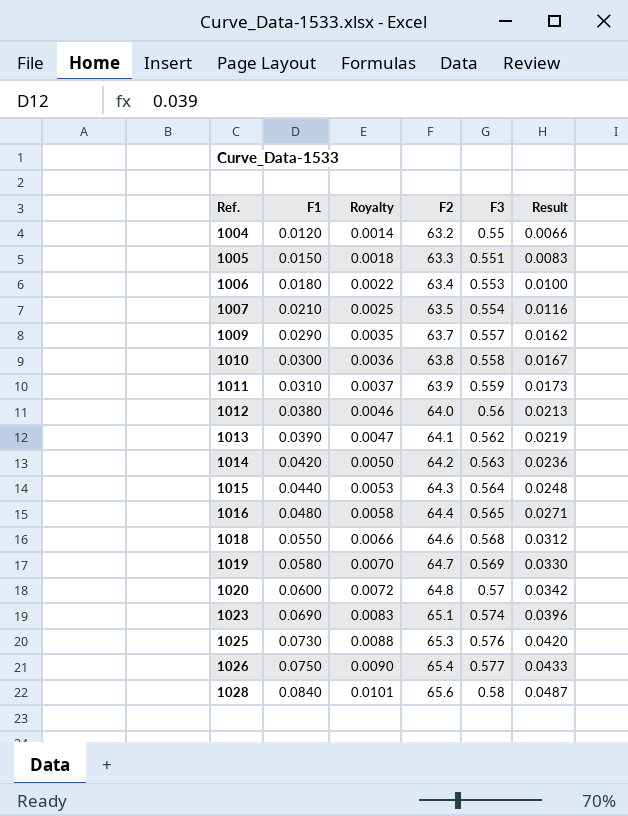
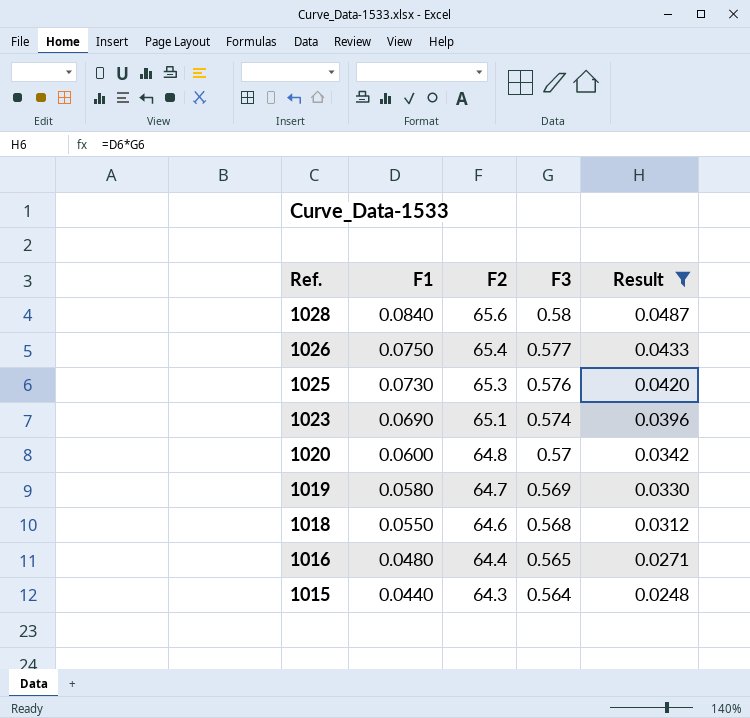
filter: none -> Result >= 0.0248
row order: Ref. ascending -> Ref. descending
column Royalty | formula: [F1] * 0.12 -> none

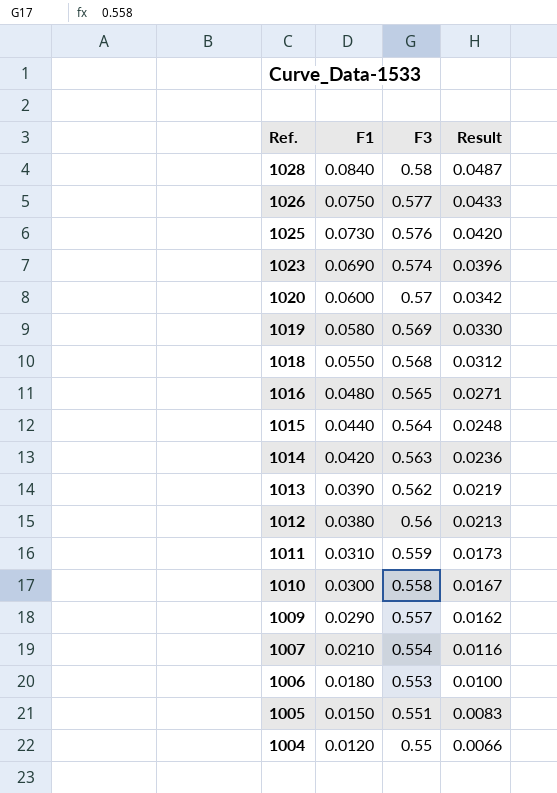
filter: Result >= 0.0248 -> none
column F2 | position: 3 -> none

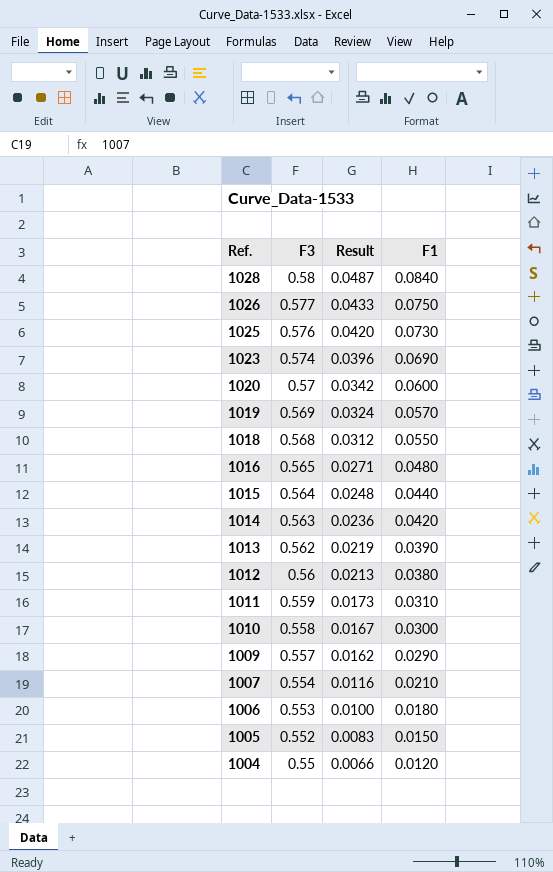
column F1 | position: 2 -> 4
1019 | Result: 0.0330 -> 0.0324
1019 | F1: 0.0580 -> 0.0570
1005 | F3: 0.551 -> 0.552

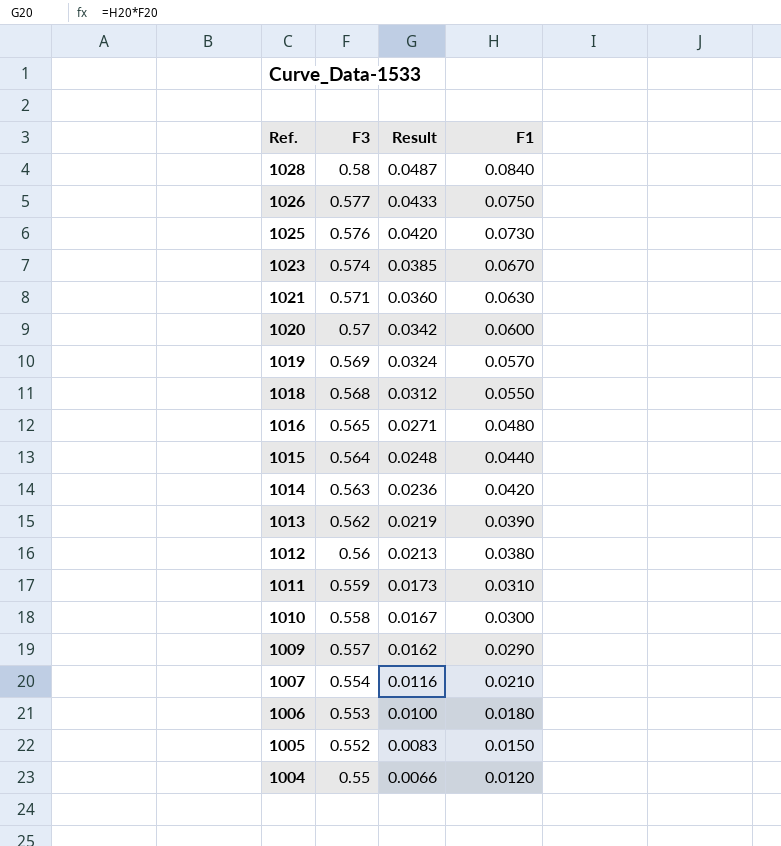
1023 | Result: 0.0396 -> 0.0385
1023 | F1: 0.0690 -> 0.0670
row 1021: none -> 0.571 | 0.0360 | 0.0630

